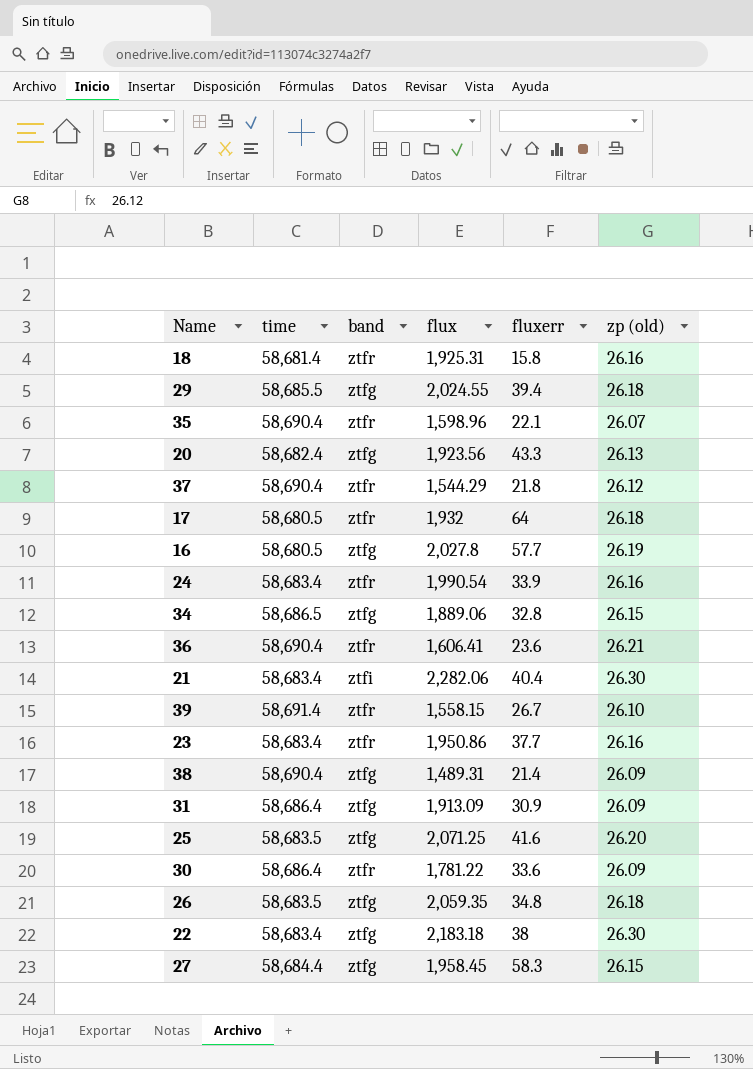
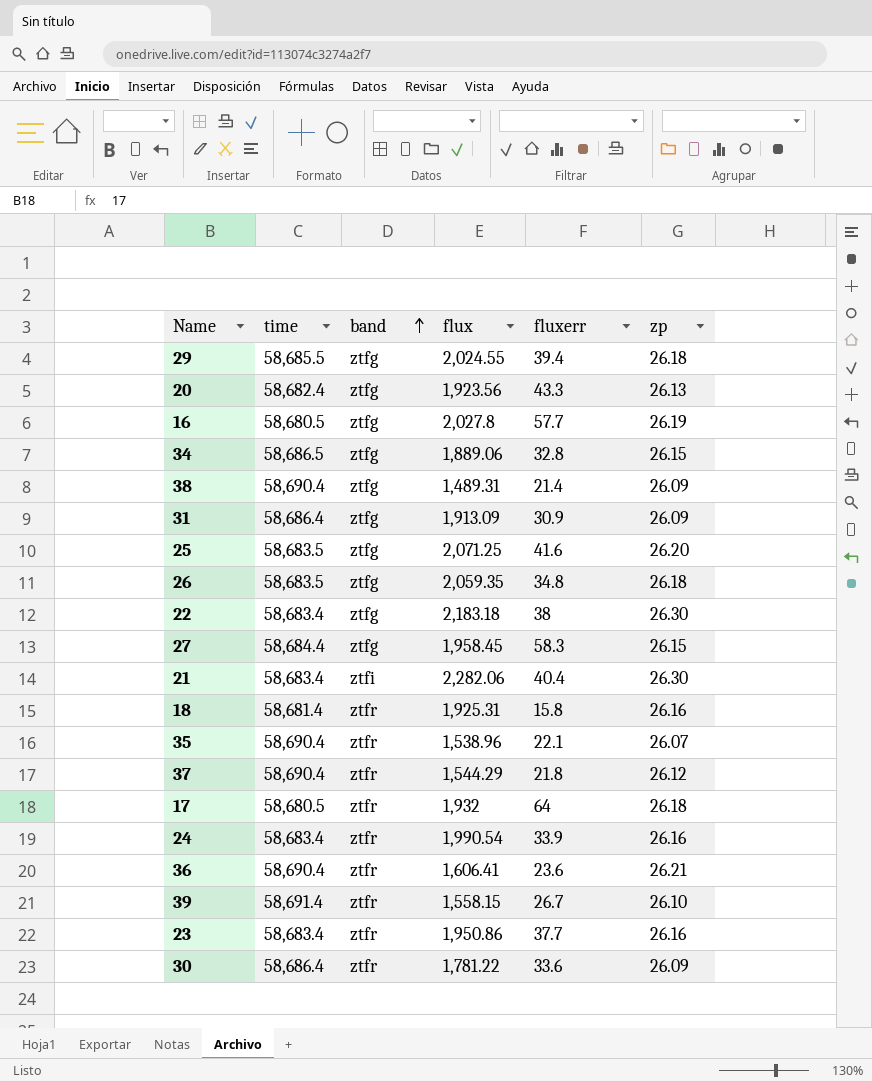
row order: none -> band ascending
column name: zp (old) -> zp
35 | flux: 1,598.96 -> 1,538.96

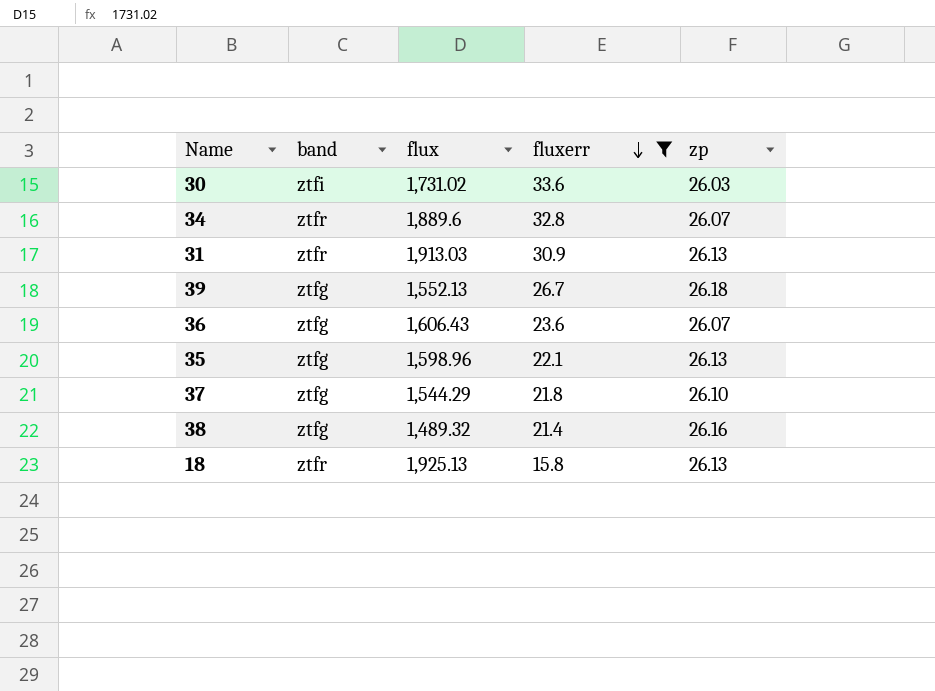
filter: none -> fluxerr <= 33.6
row order: band ascending -> fluxerr descending
column time | position: 2 -> none
30 | band: ztfr -> ztfi
30 | flux: 1,781.22 -> 1,731.02
30 | zp: 26.09 -> 26.03
34 | band: ztfg -> ztfr
34 | flux: 1,889.06 -> 1,889.6
34 | zp: 26.15 -> 26.07
31 | band: ztfg -> ztfr
31 | flux: 1,913.09 -> 1,913.03
31 | zp: 26.09 -> 26.13
39 | band: ztfr -> ztfg
39 | flux: 1,558.15 -> 1,552.13
39 | zp: 26.10 -> 26.18
36 | band: ztfr -> ztfg
36 | flux: 1,606.41 -> 1,606.43
36 | zp: 26.21 -> 26.07
35 | band: ztfr -> ztfg
35 | flux: 1,538.96 -> 1,598.96
35 | zp: 26.07 -> 26.13
37 | band: ztfr -> ztfg
37 | zp: 26.12 -> 26.10
38 | flux: 1,489.31 -> 1,489.32
38 | zp: 26.09 -> 26.16
18 | flux: 1,925.31 -> 1,925.13
18 | zp: 26.16 -> 26.13

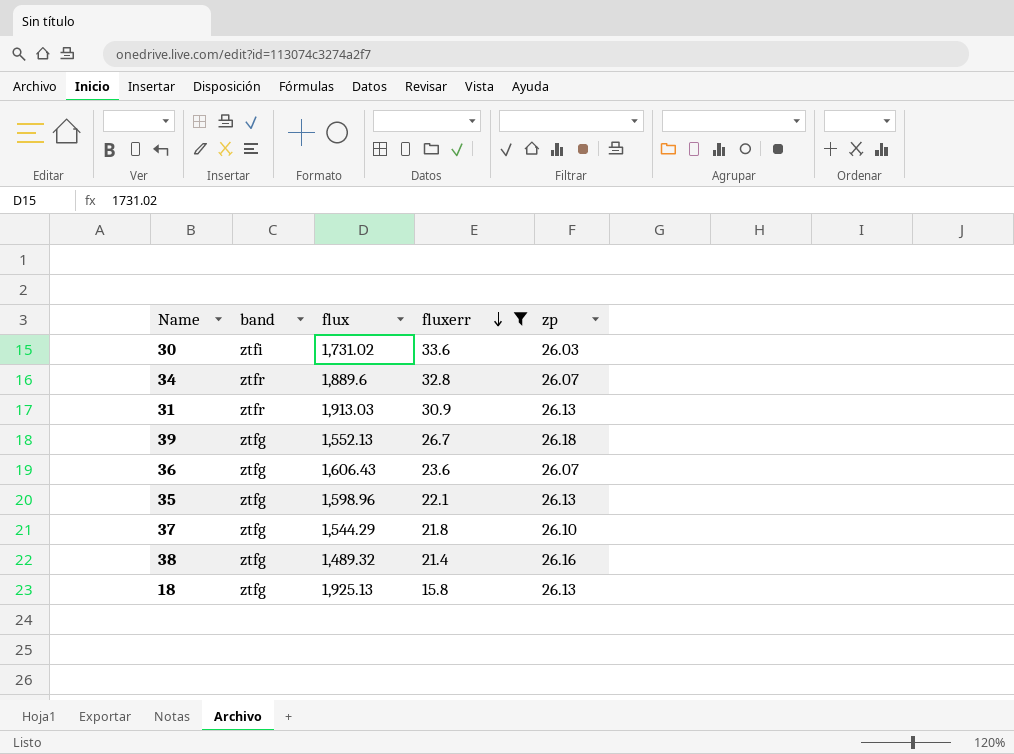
18 | band: ztfr -> ztfg

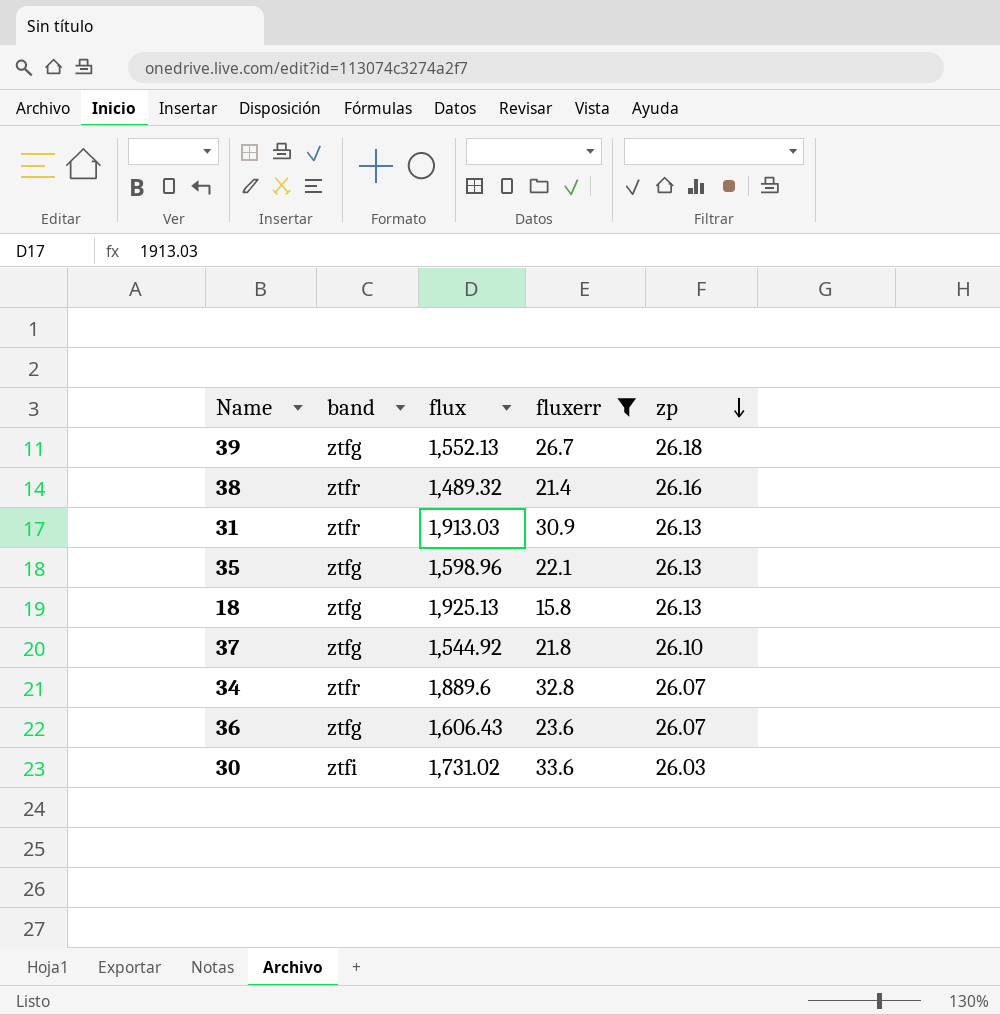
row order: fluxerr descending -> zp descending
38 | band: ztfg -> ztfr
37 | flux: 1,544.29 -> 1,544.92

